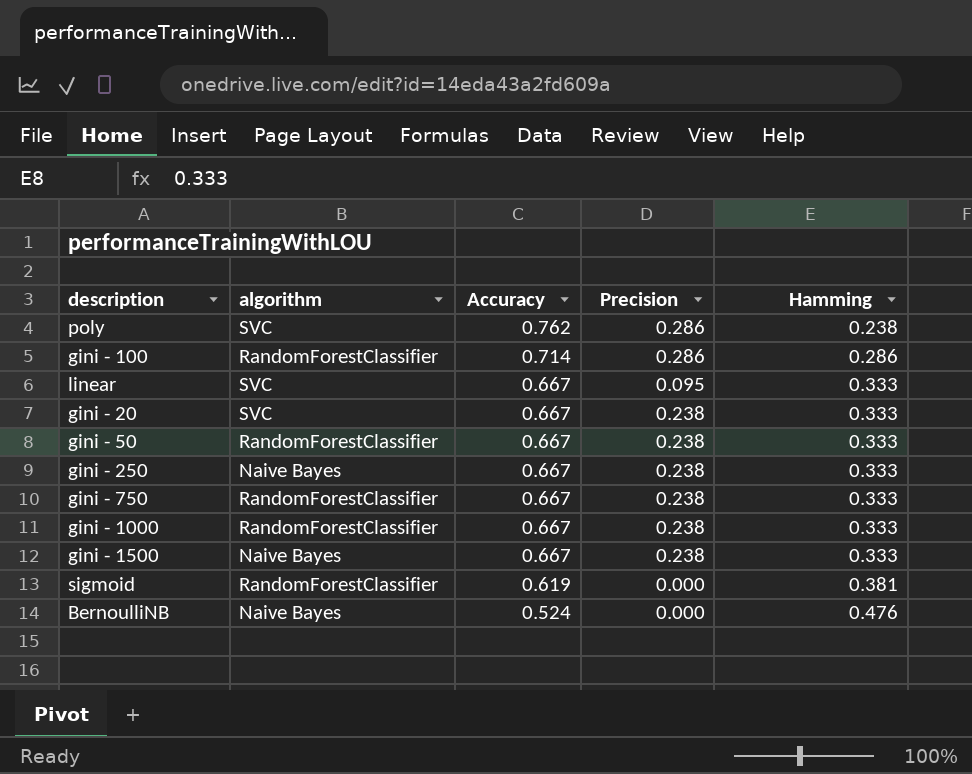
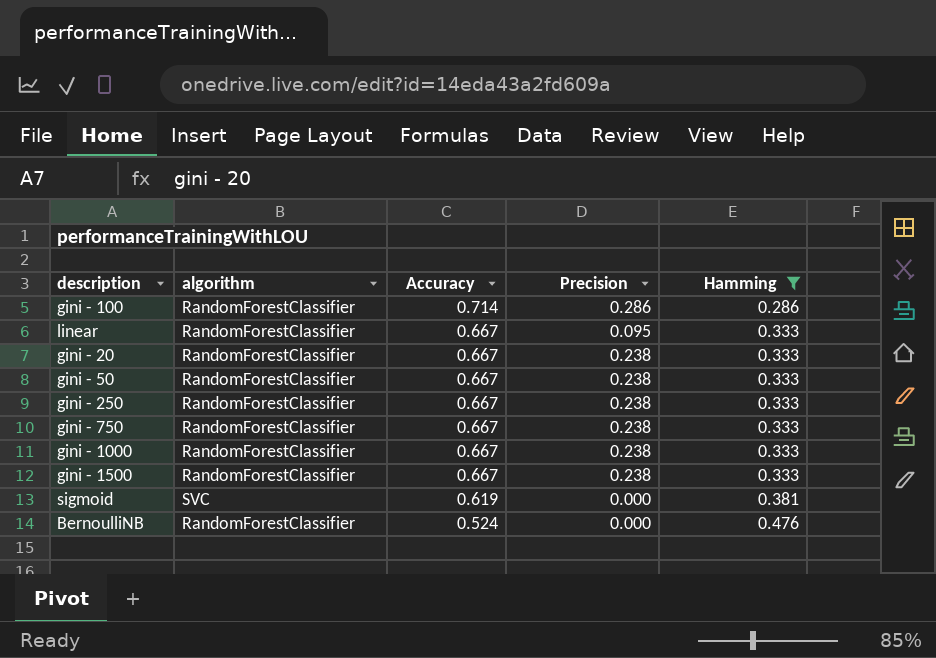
filter: none -> Hamming != 0.238
linear | algorithm: SVC -> RandomForestClassifier
gini - 20 | algorithm: SVC -> RandomForestClassifier
gini - 250 | algorithm: Naive Bayes -> RandomForestClassifier
gini - 1500 | algorithm: Naive Bayes -> RandomForestClassifier
sigmoid | algorithm: RandomForestClassifier -> SVC
BernoulliNB | algorithm: Naive Bayes -> RandomForestClassifier

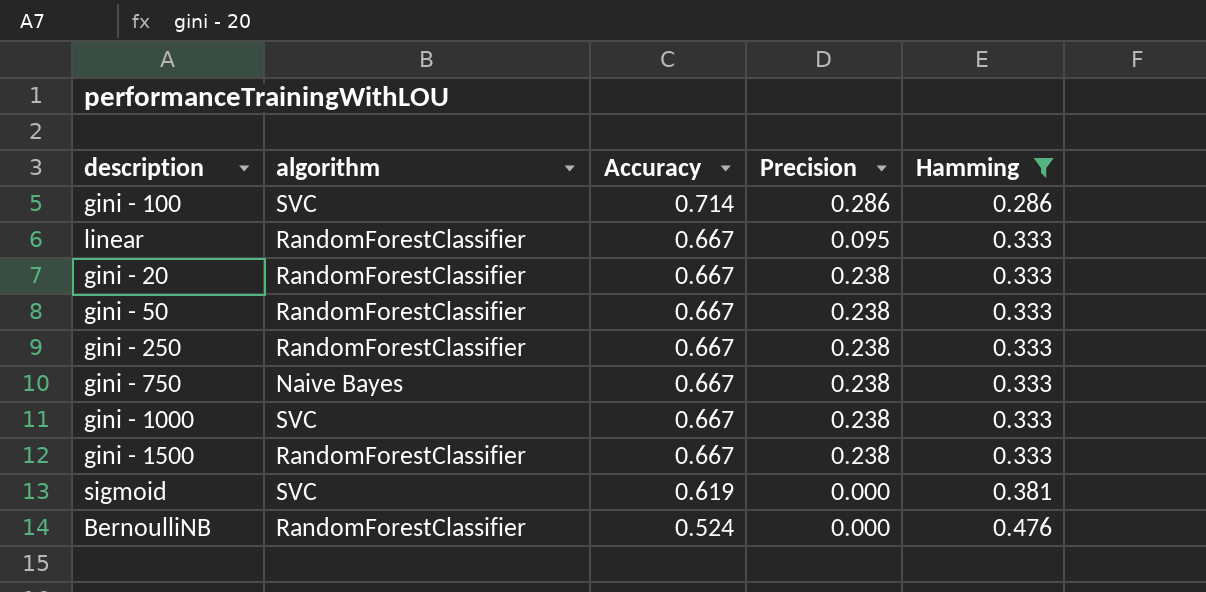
gini - 100 | algorithm: RandomForestClassifier -> SVC
gini - 750 | algorithm: RandomForestClassifier -> Naive Bayes
gini - 1000 | algorithm: RandomForestClassifier -> SVC

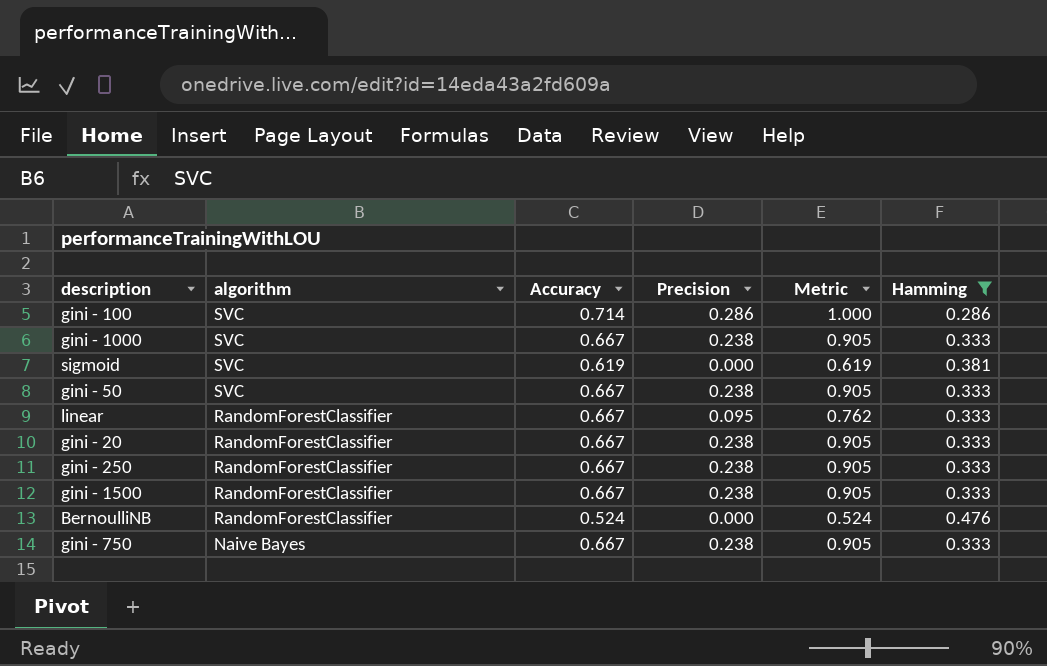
row order: Accuracy descending -> algorithm descending
column Metric | formula: none -> [Accuracy] + [Precision]
gini - 50 | algorithm: RandomForestClassifier -> SVC

